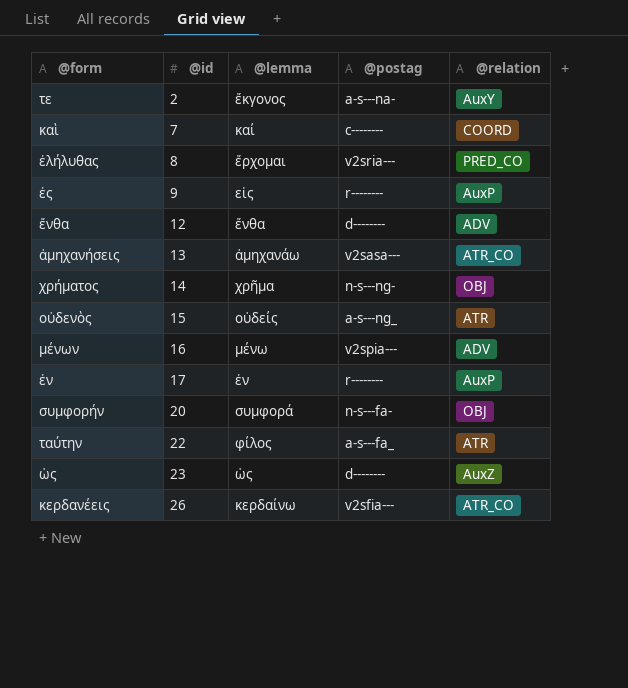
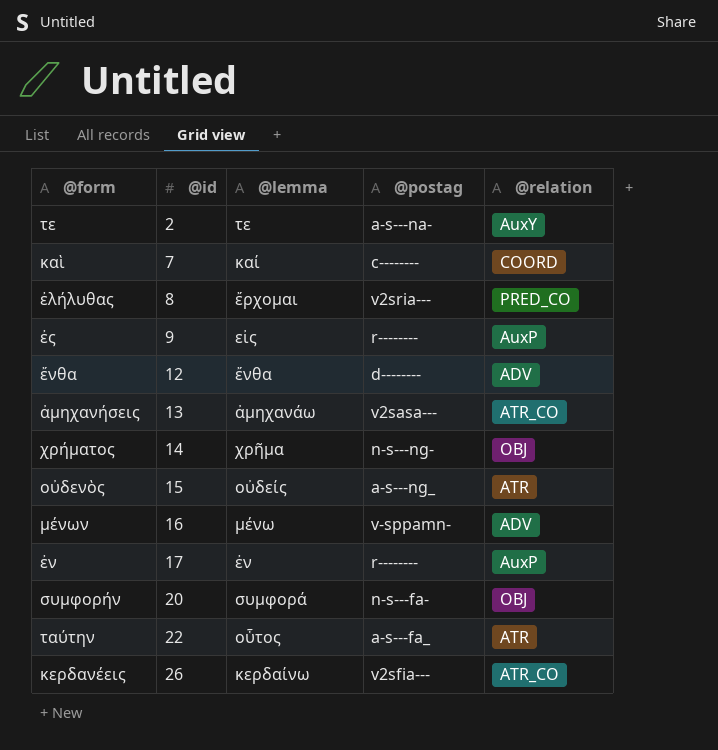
row ὡς: 23 | ὡς | d-------- | AuxZ -> none
τε | @lemma: ἔκγονος -> τε
μένων | @postag: v2spia--- -> v-sppamn-
ταύτην | @lemma: φίλος -> οὗτος

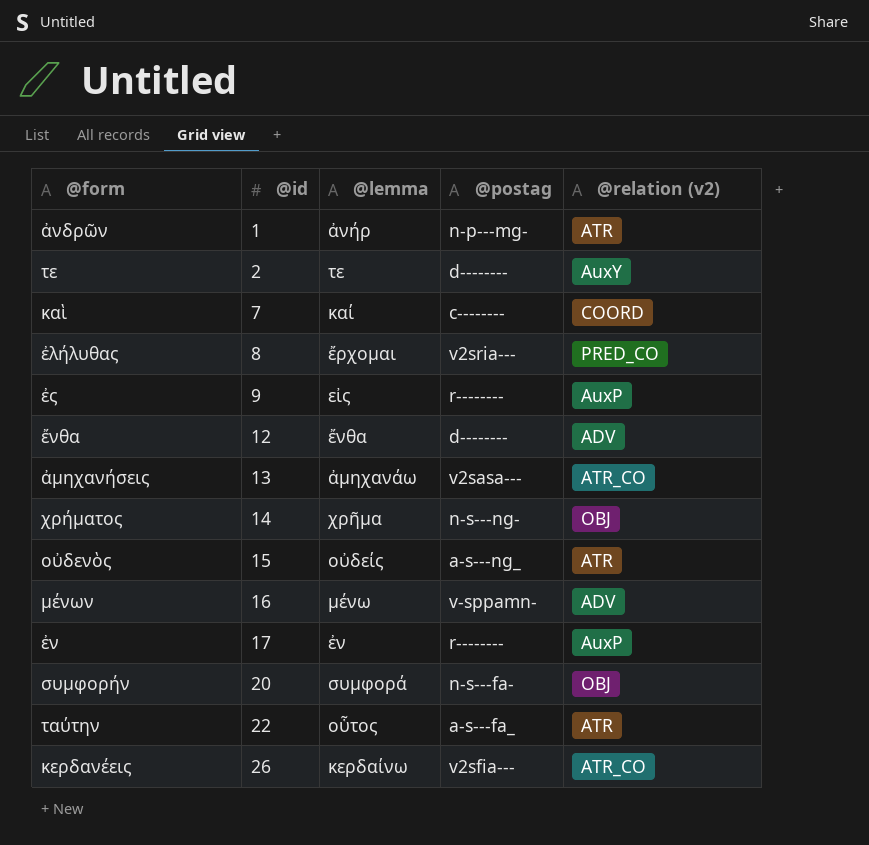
column name: @relation -> @relation (v2)
row ἀνδρῶν: none -> 1 | ἀνήρ | n-p---mg- | ATR
τε | @postag: a-s---na- -> d--------

